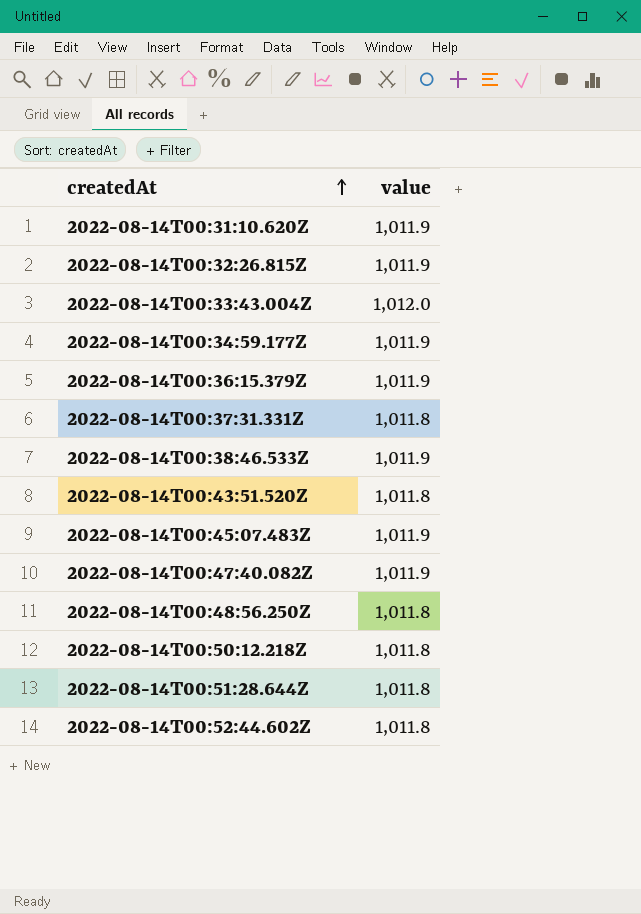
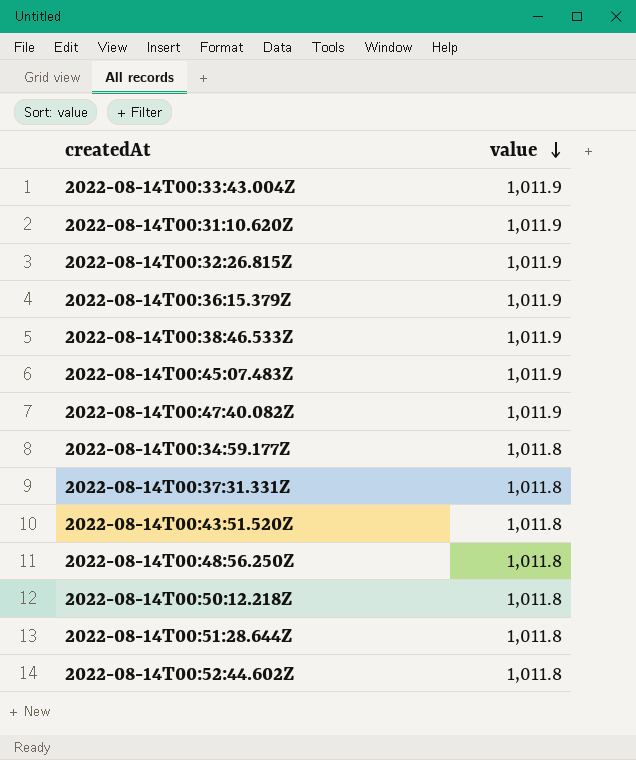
row order: createdAt ascending -> value descending
2022-08-14T00:33:43.004Z | value: 1,012.0 -> 1,011.9
2022-08-14T00:34:59.177Z | value: 1,011.9 -> 1,011.8

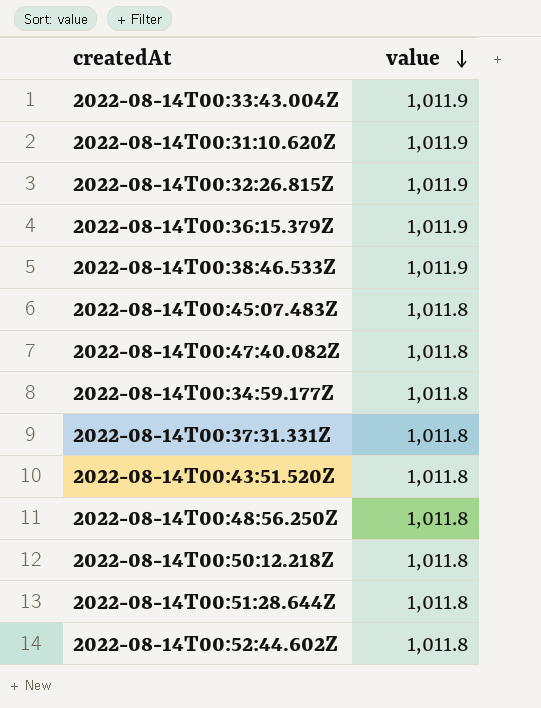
2022-08-14T00:45:07.483Z | value: 1,011.9 -> 1,011.8
2022-08-14T00:47:40.082Z | value: 1,011.9 -> 1,011.8

